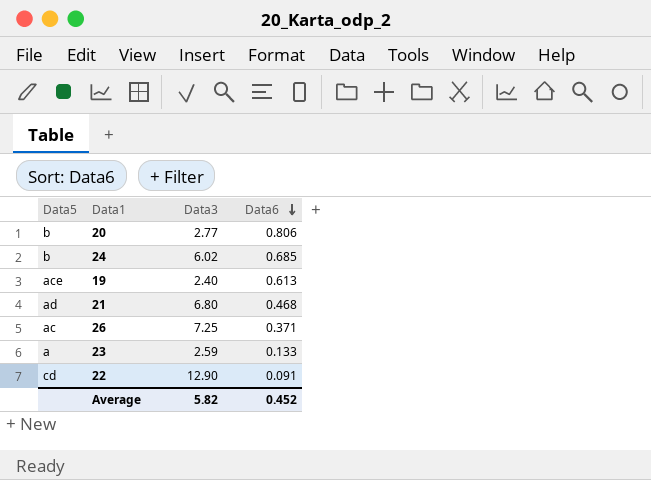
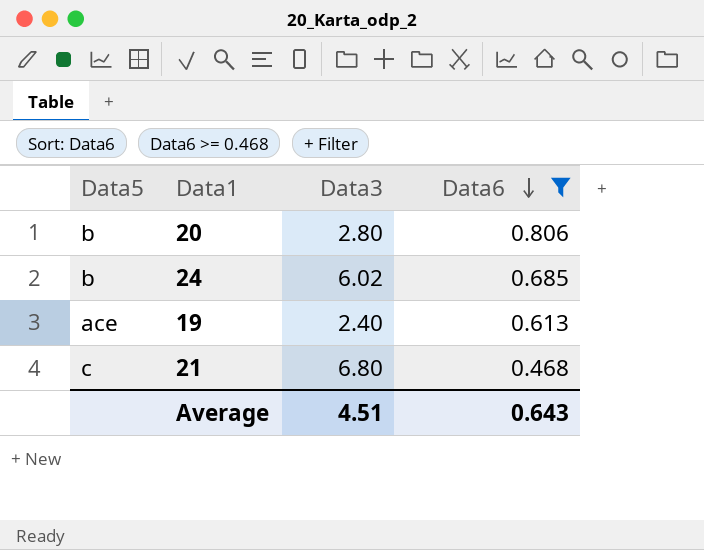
filter: none -> Data6 >= 0.468
20 | Data3: 2.77 -> 2.80
21 | Data5: ad -> c
Average | Data3: 5.82 -> 4.51
Average | Data6: 0.452 -> 0.643

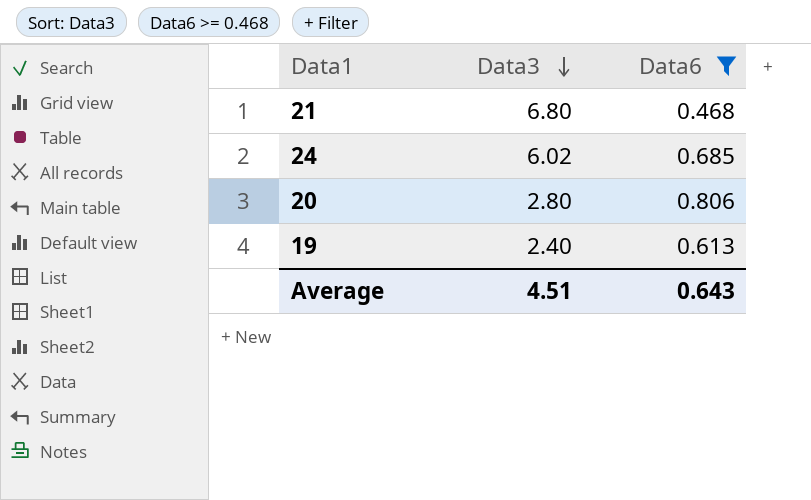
row order: Data6 descending -> Data3 descending
column Data5 | position: 1 -> none

